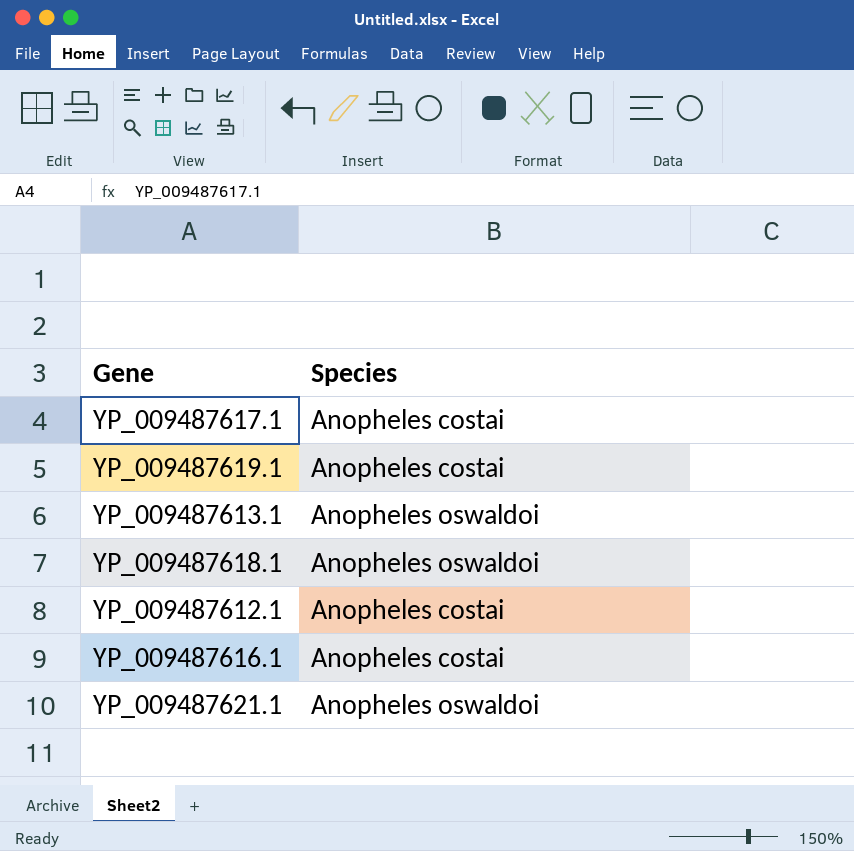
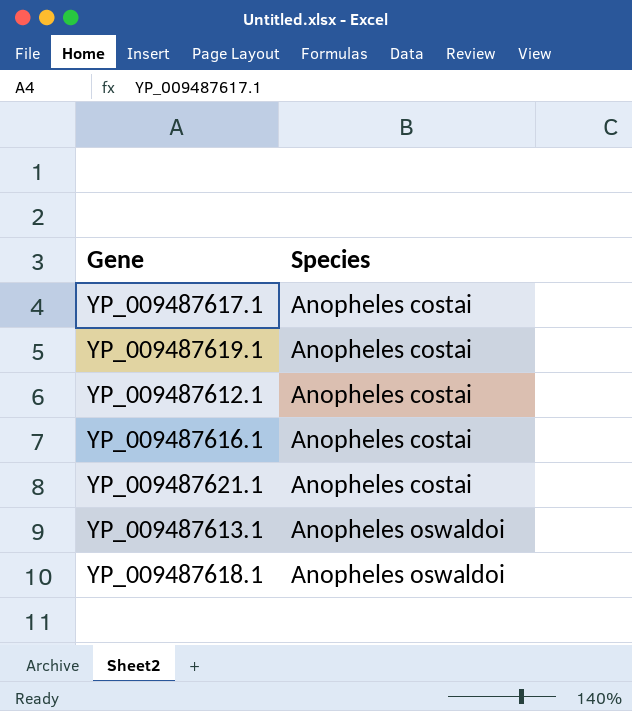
row order: none -> Species ascending
YP_009487621.1 | Species: Anopheles oswaldoi -> Anopheles costai

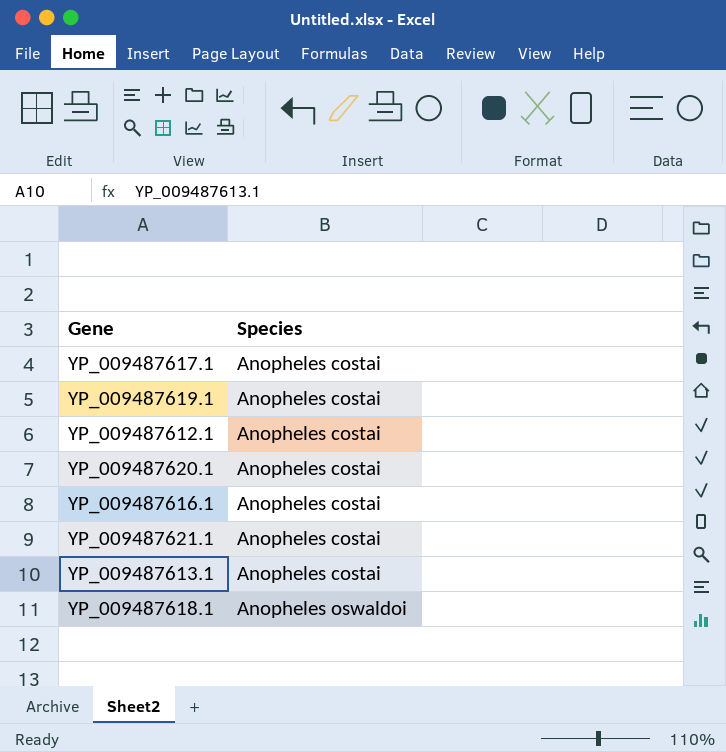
row YP_009487620.1: none -> Anopheles costai
YP_009487613.1 | Species: Anopheles oswaldoi -> Anopheles costai

